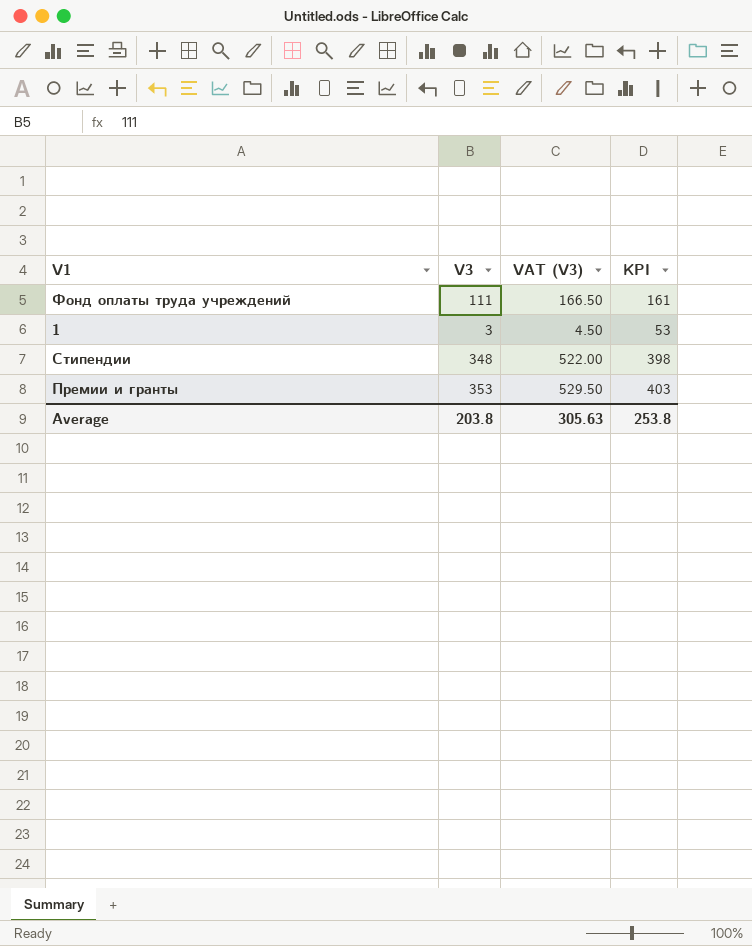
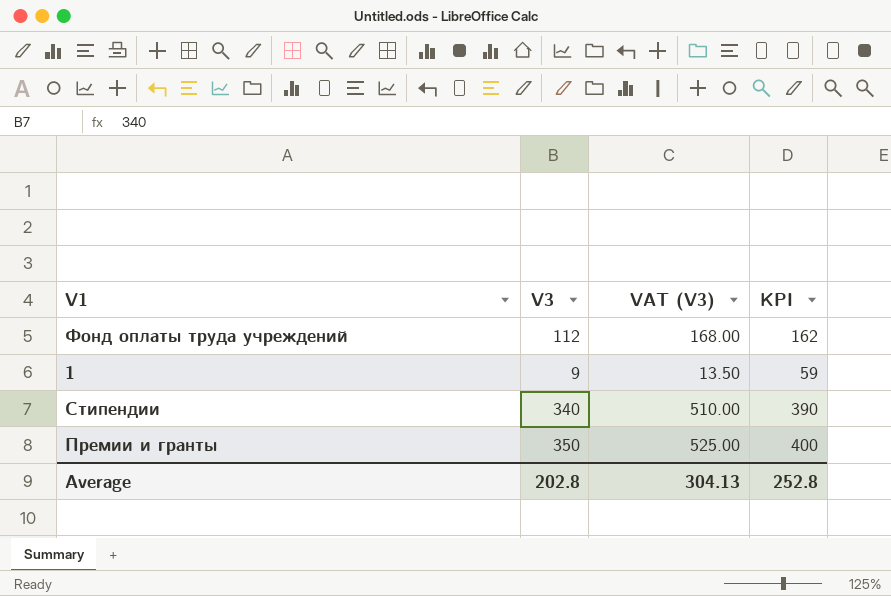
Фонд оплаты труда учреждений | V3: 111 -> 112
Фонд оплаты труда учреждений | VAT (V3): 166.50 -> 168.00
Фонд оплаты труда учреждений | KPI: 161 -> 162
1 | V3: 3 -> 9
1 | VAT (V3): 4.50 -> 13.50
1 | KPI: 53 -> 59
Стипендии | V3: 348 -> 340
Стипендии | VAT (V3): 522.00 -> 510.00
Стипендии | KPI: 398 -> 390
Премии и гранты | V3: 353 -> 350
Премии и гранты | VAT (V3): 529.50 -> 525.00
Премии и гранты | KPI: 403 -> 400
Average | V3: 203.8 -> 202.8
Average | VAT (V3): 305.63 -> 304.13
Average | KPI: 253.8 -> 252.8

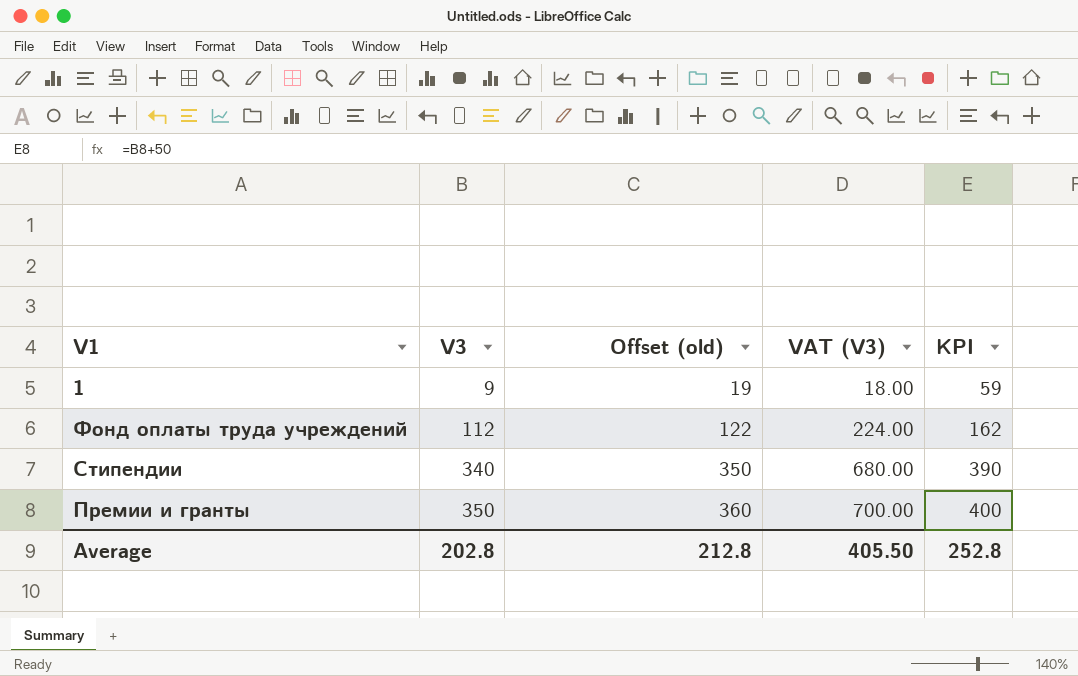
row order: none -> V3 ascending
column Offset (old) | formula: none -> [V3] + 10
column VAT (V3) | formula: [V3] * 1.5 -> [V3] * 2
Average | VAT (V3): 304.13 -> 405.50

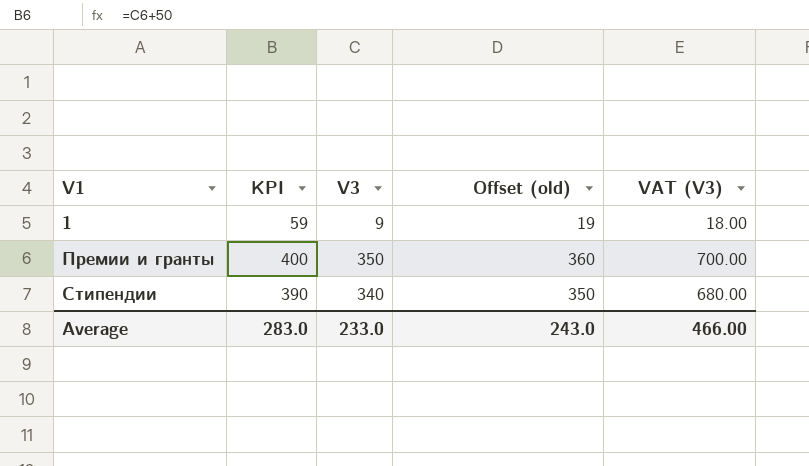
row order: V3 ascending -> V1 ascending
column KPI | position: 5 -> 2
row Фонд оплаты труда учреждений: 112 | 122 | 224.00 | 162 -> none
Average | KPI: 252.8 -> 283.0
Average | V3: 202.8 -> 233.0
Average | Offset (old): 212.8 -> 243.0
Average | VAT (V3): 405.50 -> 466.00

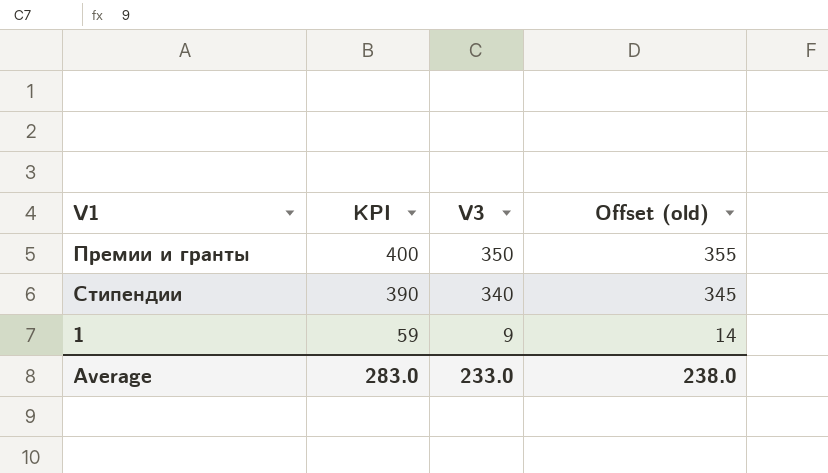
row order: V1 ascending -> KPI descending
column VAT (V3) | formula: [V3] * 2 -> none
column Offset (old) | formula: [V3] + 10 -> [V3] + 5
Average | Offset (old): 243.0 -> 238.0

